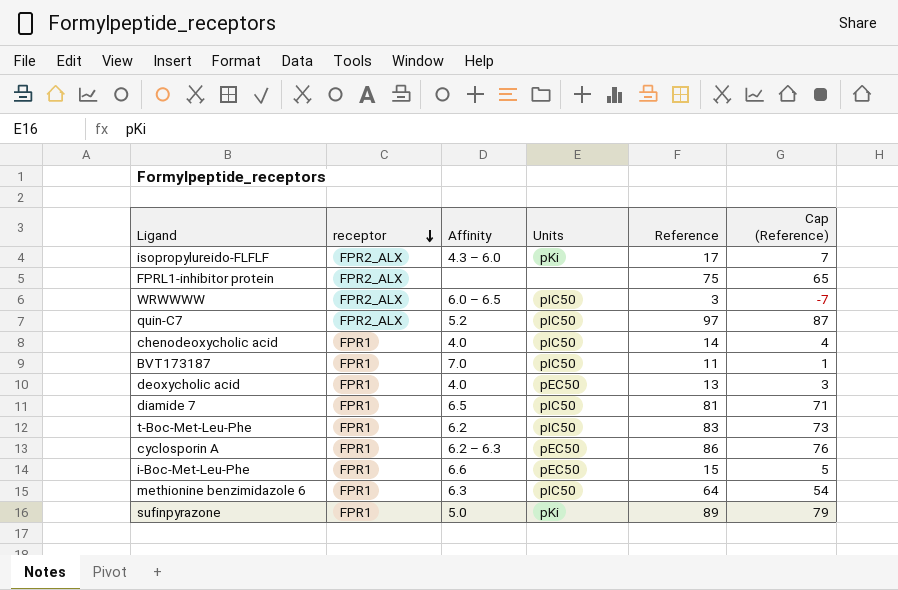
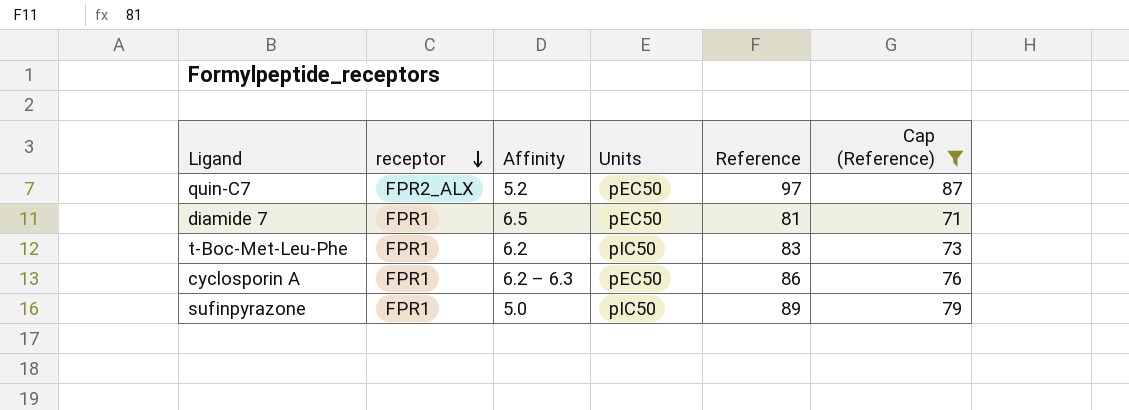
filter: none -> Cap (Reference) >= 71
quin-C7 | Units: pIC50 -> pEC50
diamide 7 | Units: pIC50 -> pEC50
sufinpyrazone | Units: pKi -> pIC50

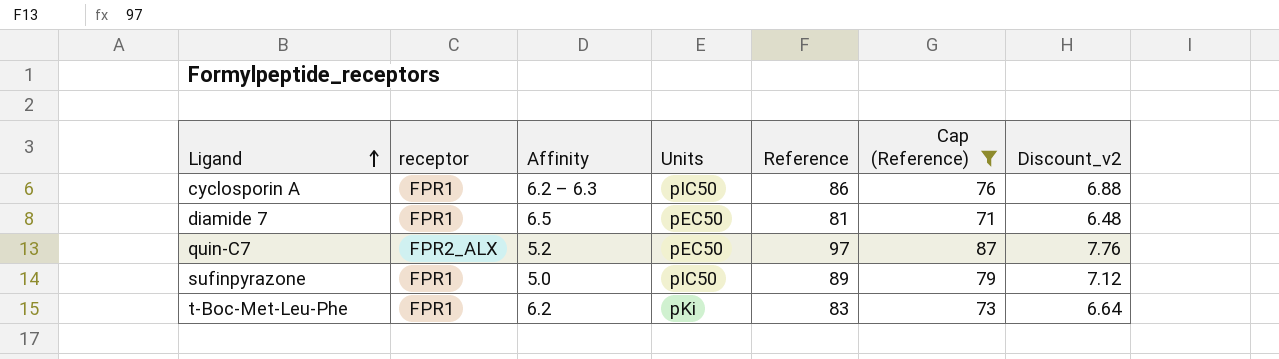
row order: receptor descending -> Ligand ascending
column Discount_v2 | formula: none -> [Reference] * 0.08
cyclosporin A | Units: pEC50 -> pIC50
t-Boc-Met-Leu-Phe | Units: pIC50 -> pKi

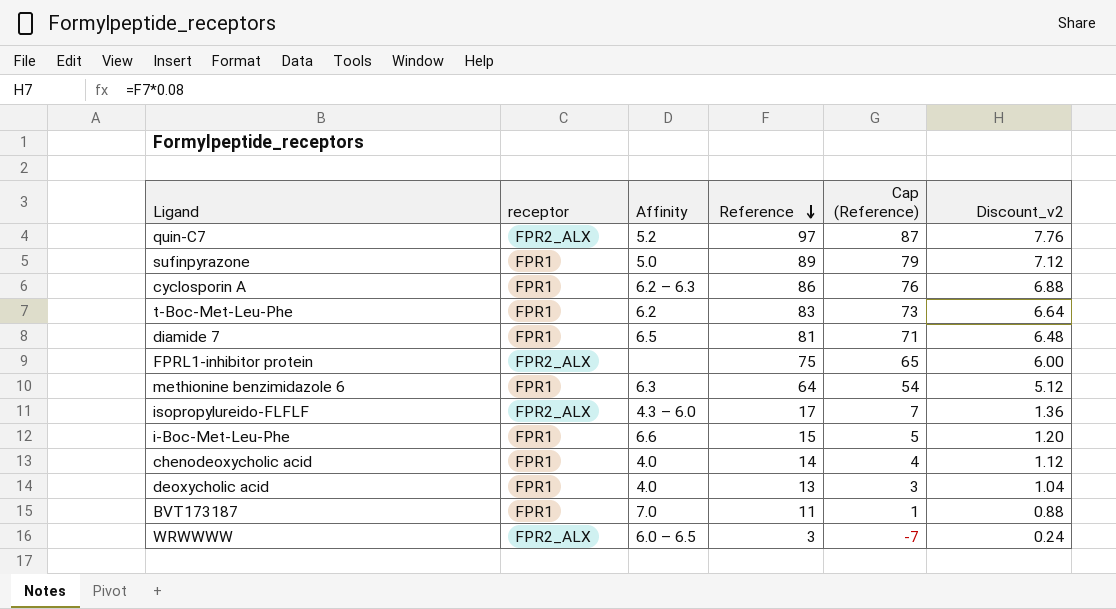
filter: Cap (Reference) >= 71 -> none
row order: Ligand ascending -> Reference descending
column Units | position: 4 -> none

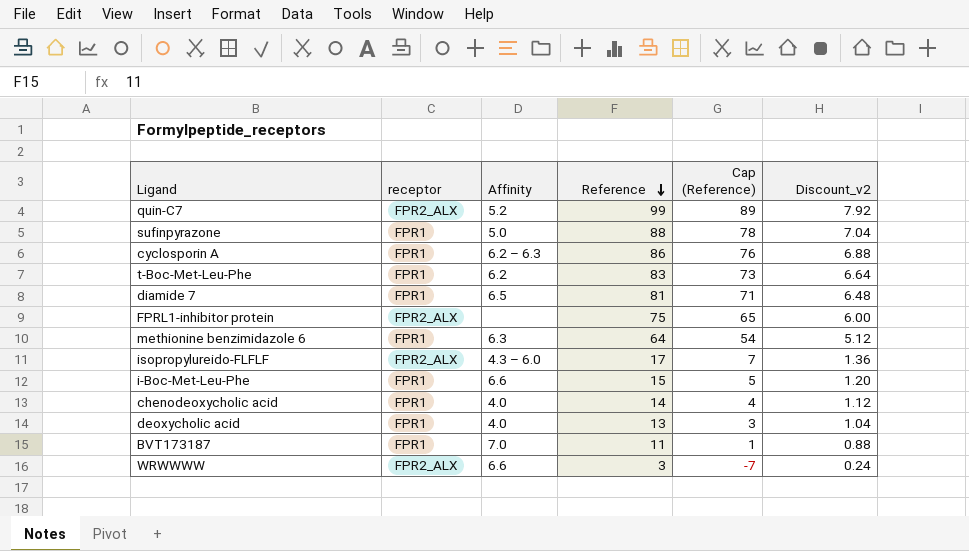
quin-C7 | Reference: 97 -> 99
quin-C7 | Cap (Reference): 87 -> 89
quin-C7 | Discount_v2: 7.76 -> 7.92
sufinpyrazone | Reference: 89 -> 88
sufinpyrazone | Cap (Reference): 79 -> 78
sufinpyrazone | Discount_v2: 7.12 -> 7.04
WRWWWW | Affinity: 6.0 – 6.5 -> 6.6

